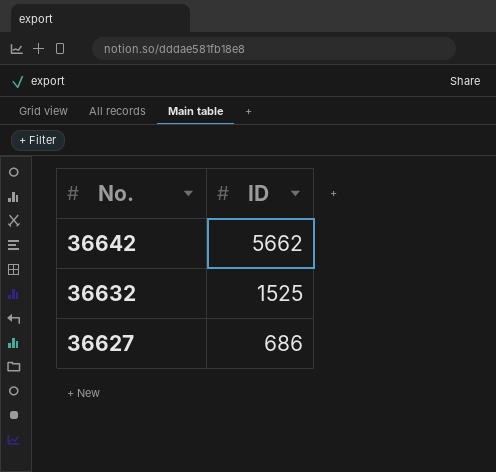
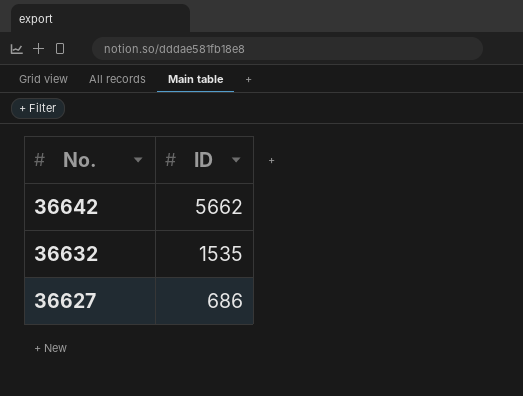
36632 | ID: 1525 -> 1535

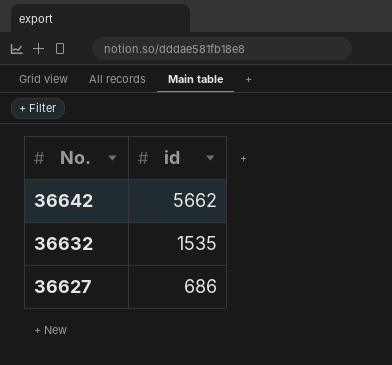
column name: ID -> id

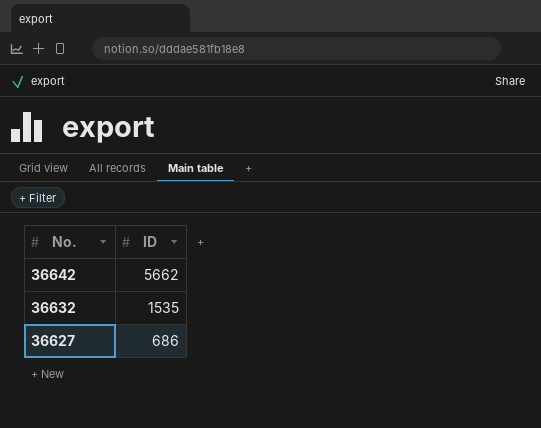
column name: id -> ID

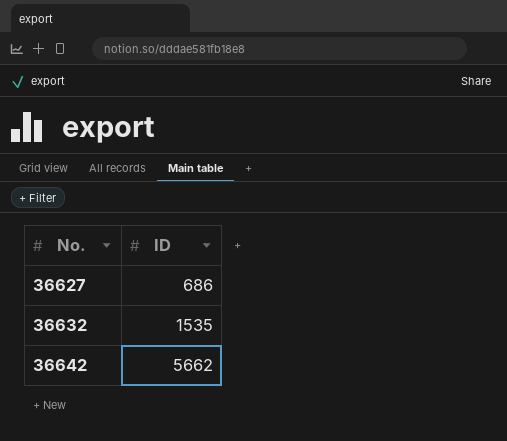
row order: No. descending -> No. ascending

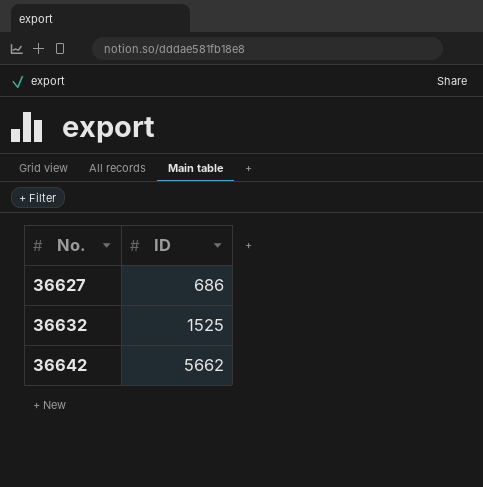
36632 | ID: 1535 -> 1525

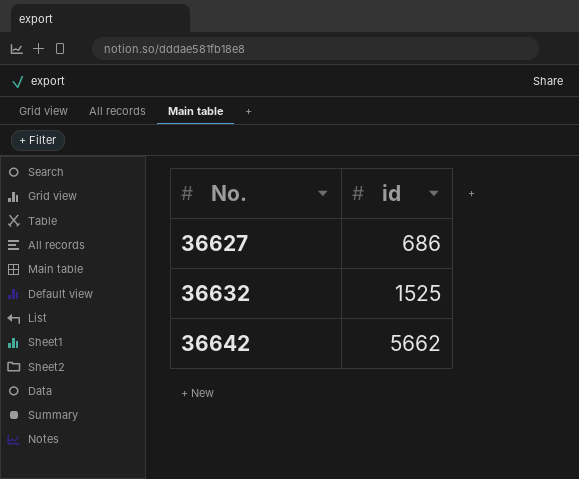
column name: ID -> id

